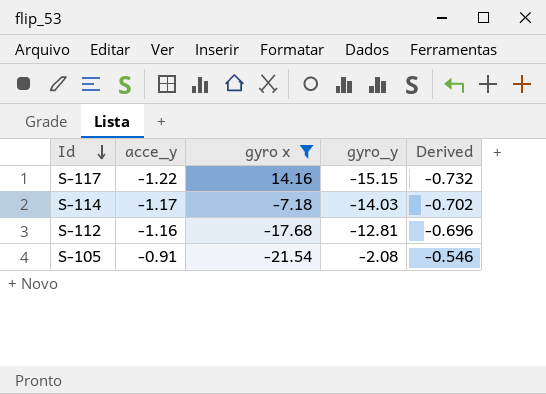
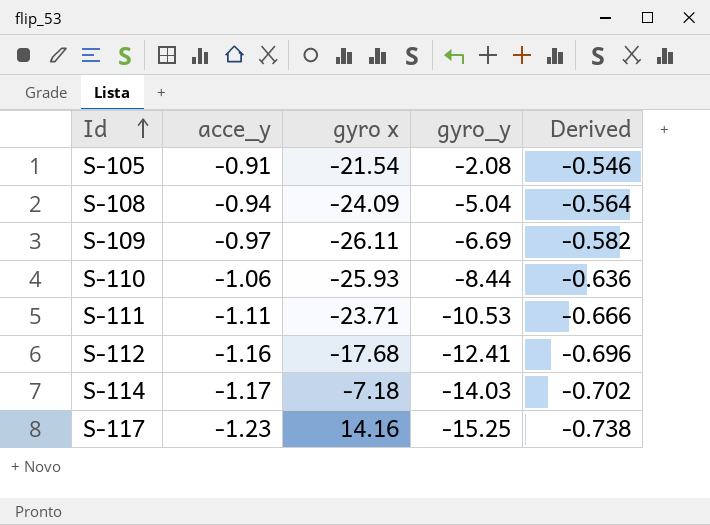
filter: gyro x >= -21.54 -> none
row order: Id descending -> Id ascending
S-112 | gyro_y: -12.81 -> -12.41
S-117 | acce_y: -1.22 -> -1.23
S-117 | gyro_y: -15.15 -> -15.25
S-117 | Derived: -0.732 -> -0.738

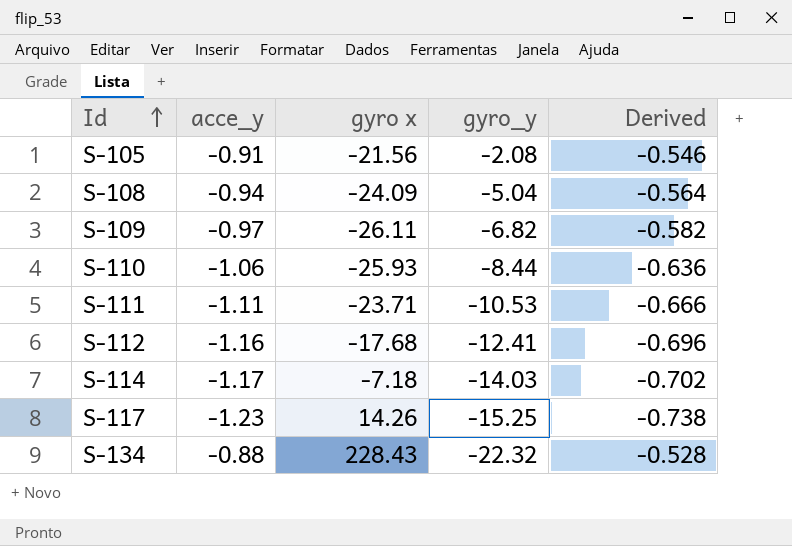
S-105 | gyro x: -21.54 -> -21.56
S-109 | gyro_y: -6.69 -> -6.82
S-117 | gyro x: 14.16 -> 14.26
row S-134: none -> -0.88 | 228.43 | -22.32 | -0.528

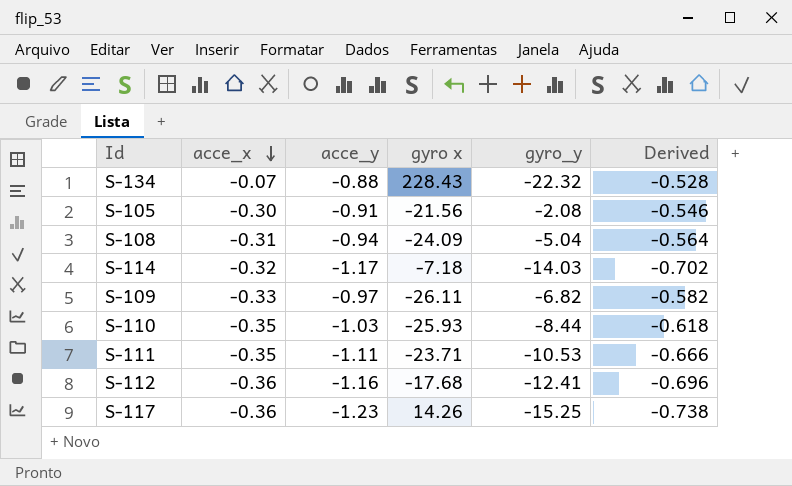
row order: Id ascending -> acce_x descending
column acce_x | position: none -> 2
S-110 | acce_y: -1.06 -> -1.03
S-110 | Derived: -0.636 -> -0.618

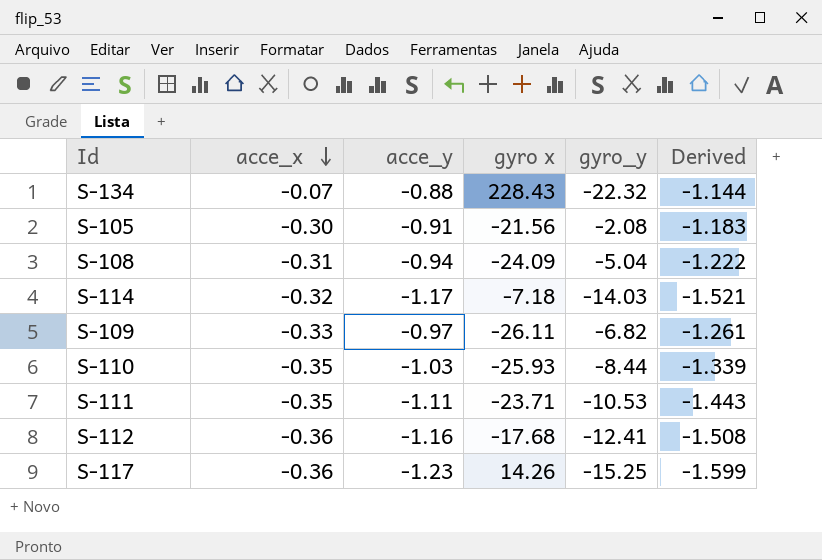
column Derived | formula: [acce_y] * 0.6 -> [acce_y] * 1.3

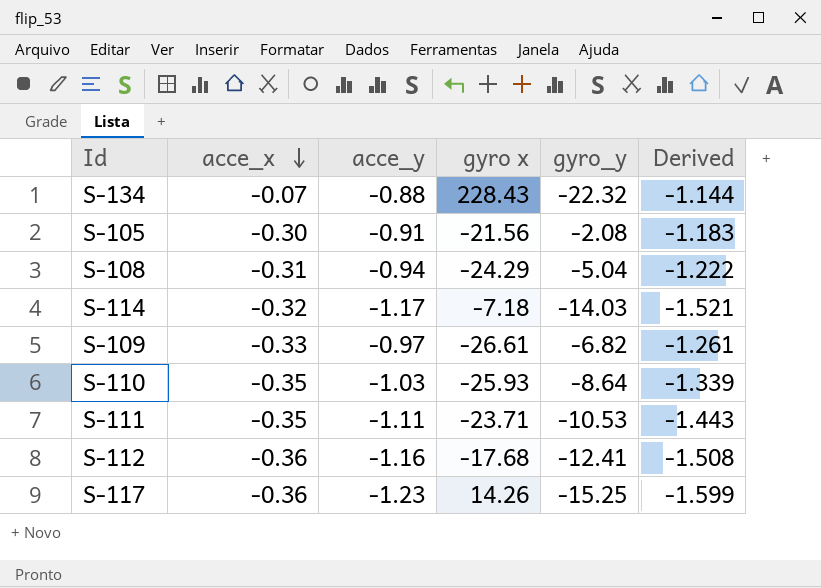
S-108 | gyro x: -24.09 -> -24.29
S-109 | gyro x: -26.11 -> -26.61
S-110 | gyro_y: -8.44 -> -8.64

